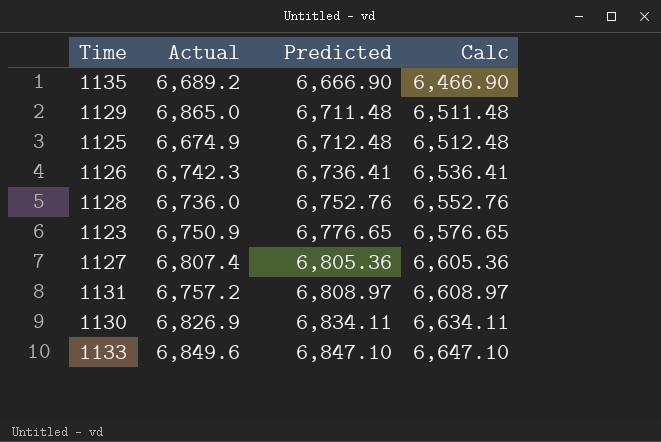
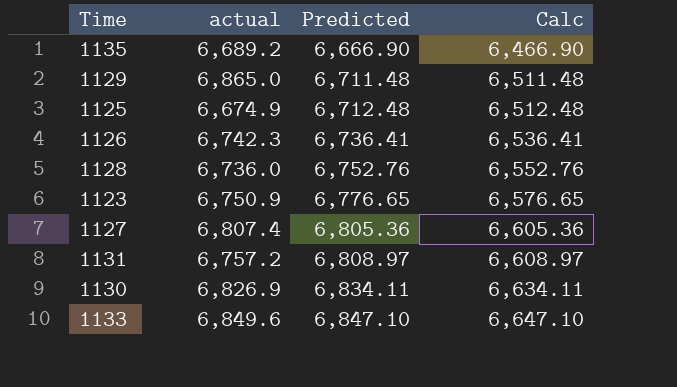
column name: Actual -> actual

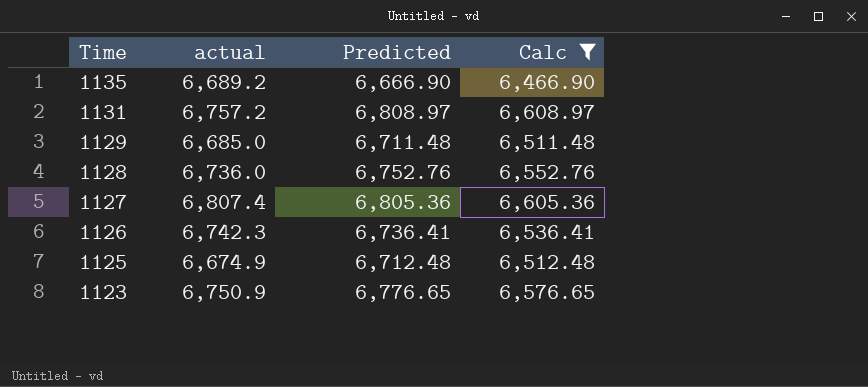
filter: none -> Calc <= 6,608.97
row order: Predicted ascending -> Time descending
1129 | actual: 6,865.0 -> 6,685.0

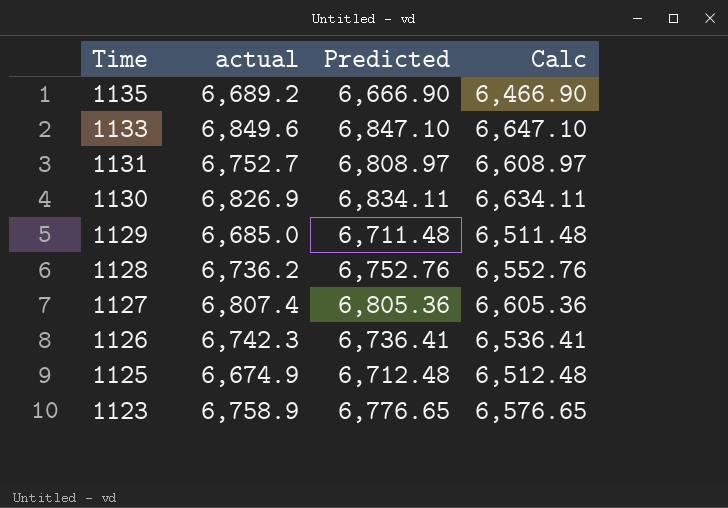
filter: Calc <= 6,608.97 -> none
1131 | actual: 6,757.2 -> 6,752.7
1128 | actual: 6,736.0 -> 6,736.2
1123 | actual: 6,750.9 -> 6,758.9

